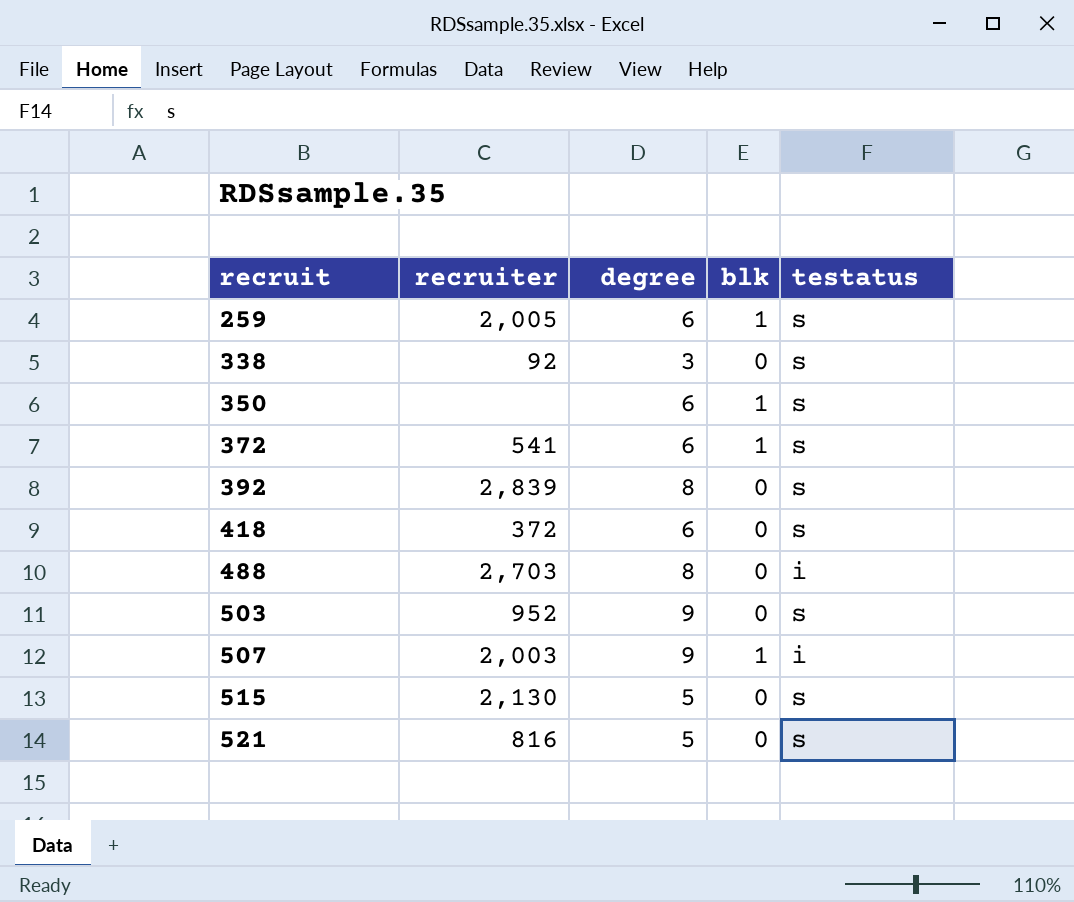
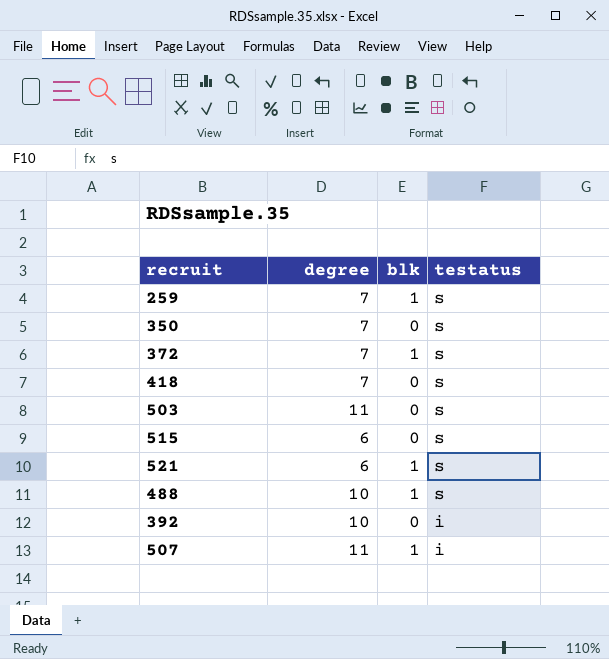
row order: recruit ascending -> testatus descending
column recruiter | position: 2 -> none
row 338: 92 | 3 | 0 | s -> none
259 | degree: 6 -> 7
350 | degree: 6 -> 7
350 | blk: 1 -> 0
372 | degree: 6 -> 7
418 | degree: 6 -> 7
503 | degree: 9 -> 11
515 | degree: 5 -> 6
521 | degree: 5 -> 6
521 | blk: 0 -> 1
488 | degree: 8 -> 10
488 | blk: 0 -> 1
488 | testatus: i -> s
392 | degree: 8 -> 10
392 | testatus: s -> i
507 | degree: 9 -> 11

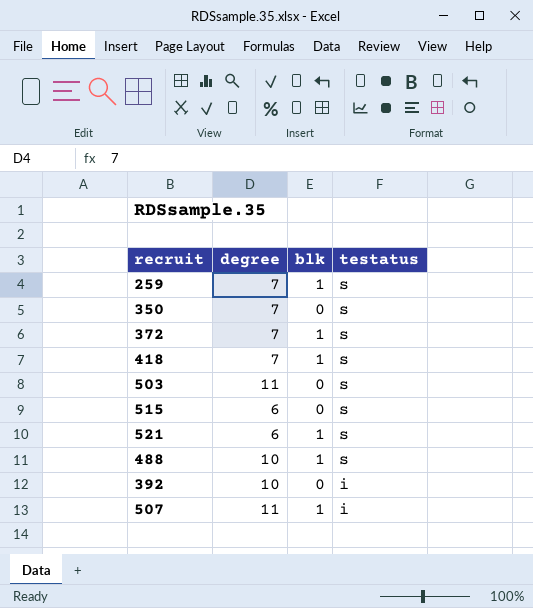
418 | blk: 0 -> 1

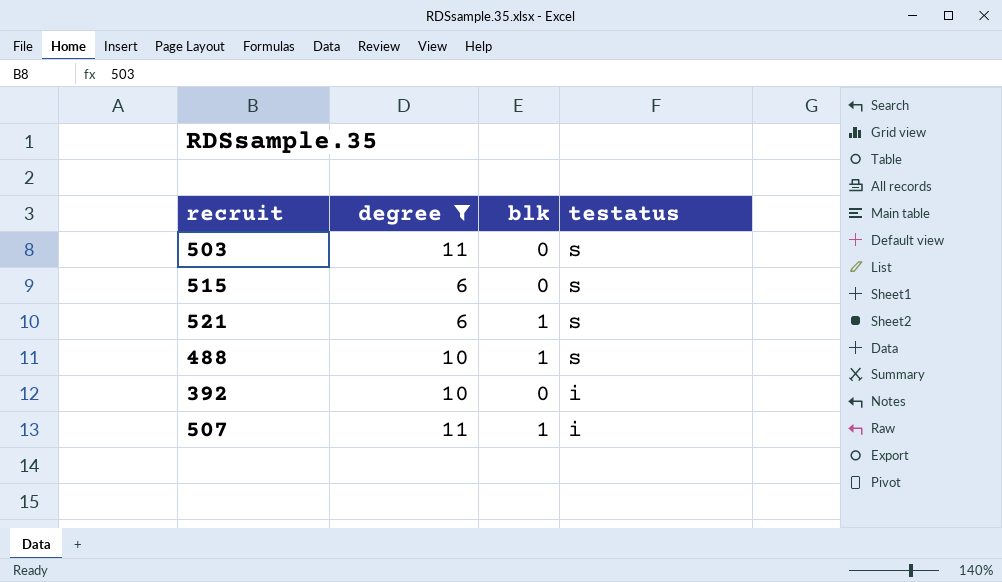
filter: none -> degree != 7

